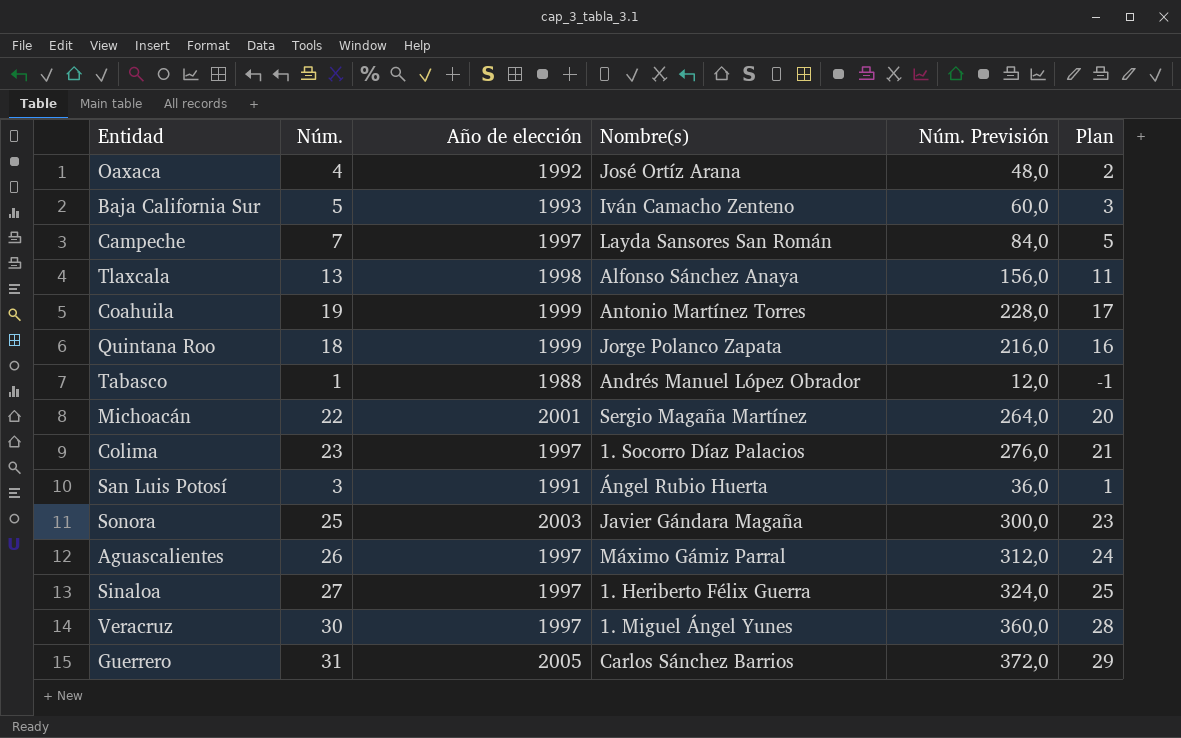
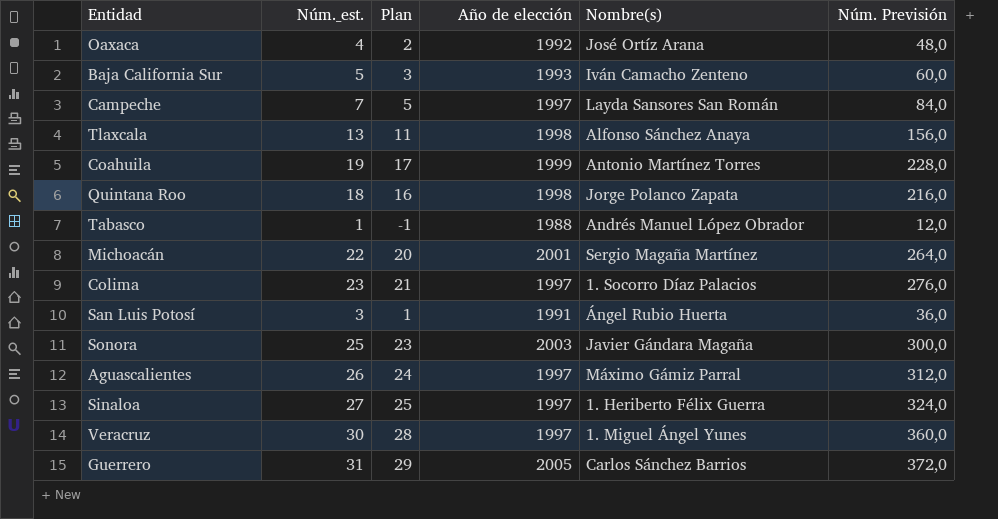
column name: Núm. -> Núm._est.
column Plan | position: 6 -> 3
Quintana Roo | Año de elección: 1999 -> 1998

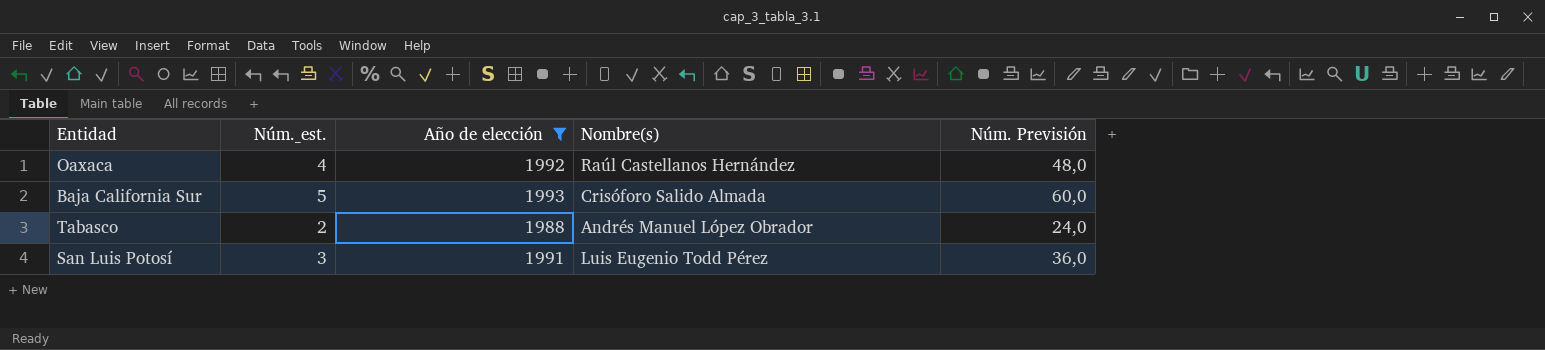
filter: none -> Año de elección <= 1993
column Plan | formula: [Núm._est.] - 2 -> none
Oaxaca | Nombre(s): José Ortíz Arana -> Raúl Castellanos Hernández
Baja California Sur | Nombre(s): Iván Camacho Zenteno -> Crisóforo Salido Almada
Tabasco | Núm._est.: 1 -> 2
Tabasco | Núm. Previsión: 12,0 -> 24,0
San Luis Potosí | Nombre(s): Ángel Rubio Huerta -> Luis Eugenio Todd Pérez

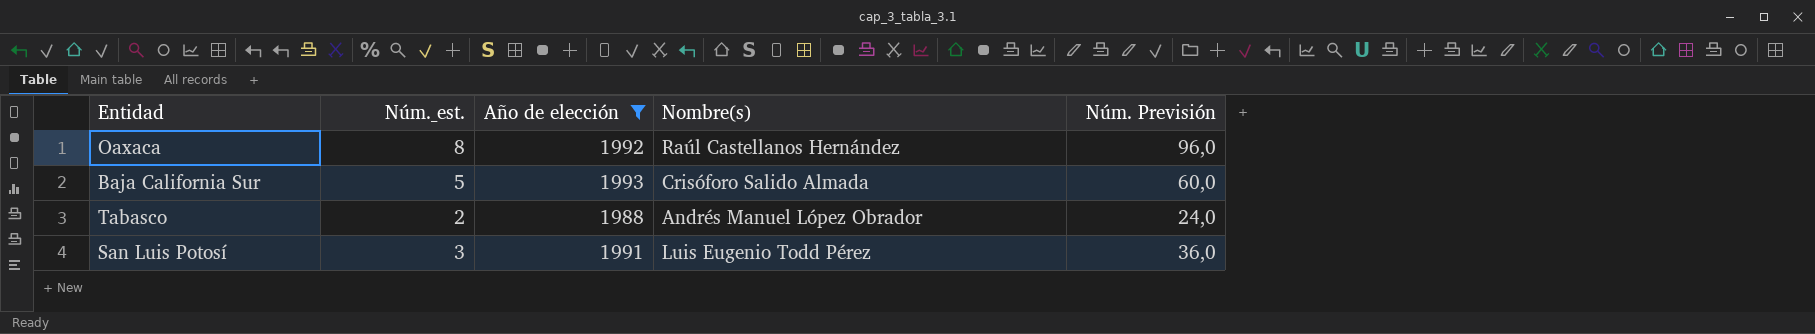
Oaxaca | Núm._est.: 4 -> 8
Oaxaca | Núm. Previsión: 48,0 -> 96,0

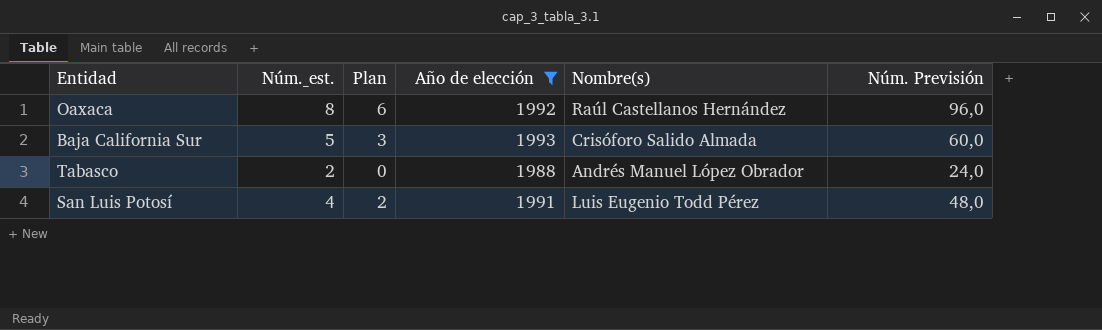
column Plan | formula: none -> [Núm._est.] - 2
San Luis Potosí | Núm._est.: 3 -> 4
San Luis Potosí | Núm. Previsión: 36,0 -> 48,0

